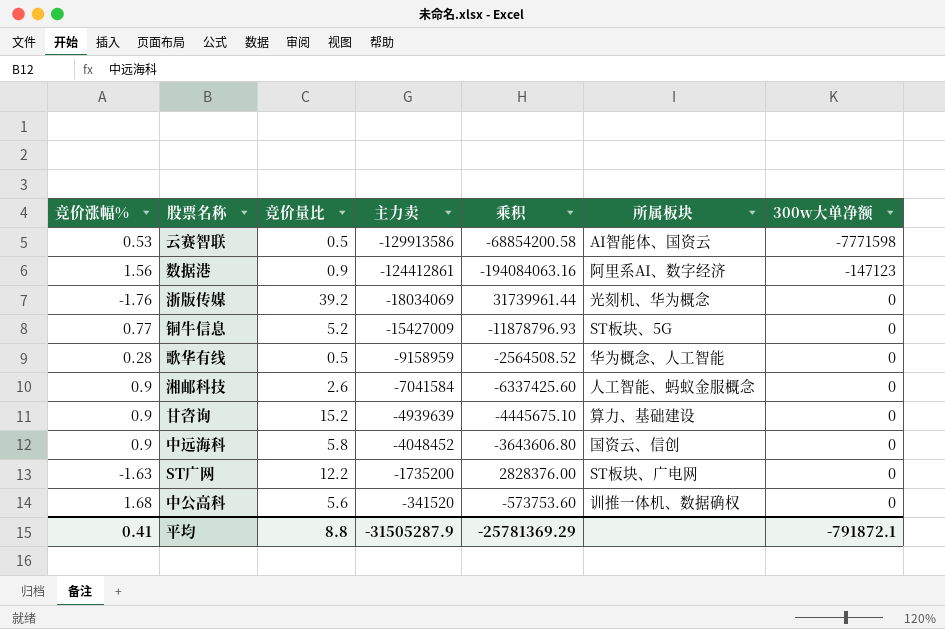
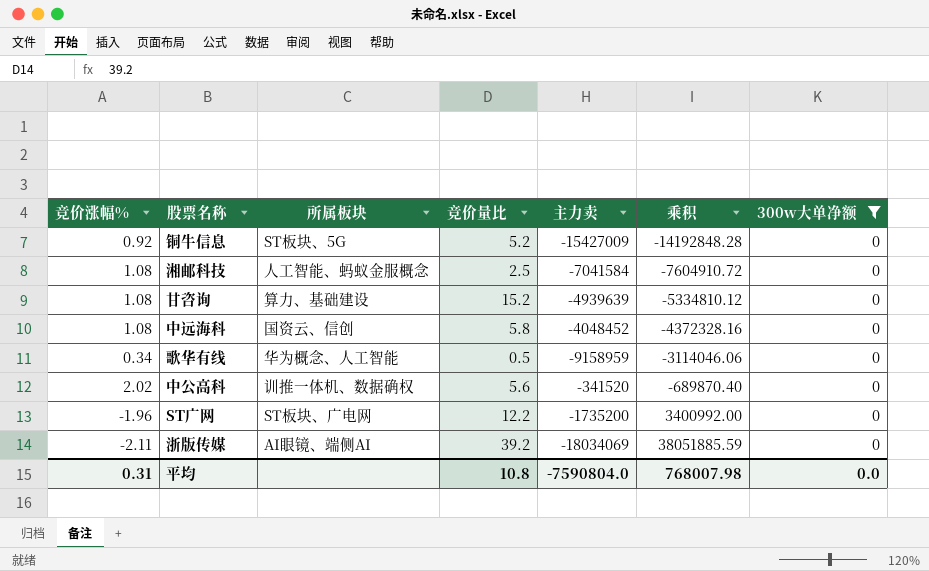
filter: none -> 300w大单净额 = 0
row order: 主力卖 ascending -> 乘积 ascending
column 所属板块 | position: 6 -> 3
铜牛信息 | 竞价涨幅%: 0.77 -> 0.92
铜牛信息 | 乘积: -11878796.93 -> -14192848.28
湘邮科技 | 竞价涨幅%: 0.9 -> 1.08
湘邮科技 | 竞价量比: 2.6 -> 2.5
湘邮科技 | 乘积: -6337425.60 -> -7604910.72
甘咨询 | 竞价涨幅%: 0.9 -> 1.08
甘咨询 | 乘积: -4445675.10 -> -5334810.12
中远海科 | 竞价涨幅%: 0.9 -> 1.08
中远海科 | 乘积: -3643606.80 -> -4372328.16
歌华有线 | 竞价涨幅%: 0.28 -> 0.34
歌华有线 | 乘积: -2564508.52 -> -3114046.06
中公高科 | 竞价涨幅%: 1.68 -> 2.02
中公高科 | 乘积: -573753.60 -> -689870.40
ST广网 | 竞价涨幅%: -1.63 -> -1.96
ST广网 | 乘积: 2828376.00 -> 3400992.00
浙版传媒 | 竞价涨幅%: -1.76 -> -2.11
浙版传媒 | 所属板块: 光刻机、华为概念 -> AI眼镜、端侧AI
浙版传媒 | 乘积: 31739961.44 -> 38051885.59
平均 | 竞价涨幅%: 0.41 -> 0.31
平均 | 竞价量比: 8.8 -> 10.8
平均 | 主力卖: -31505287.9 -> -7590804.0
平均 | 乘积: -25781369.29 -> 768007.98
平均 | 300w大单净额: -791872.1 -> 0.0

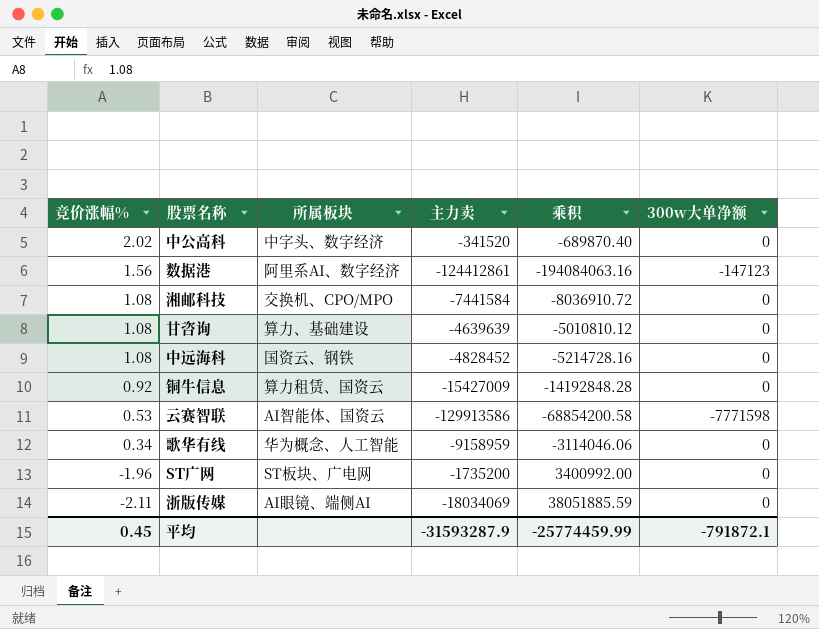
filter: 300w大单净额 = 0 -> none
row order: 乘积 ascending -> 竞价涨幅% descending
column 竞价量比 | position: 4 -> none
中公高科 | 所属板块: 训推一体机、数据确权 -> 中字头、数字经济
湘邮科技 | 所属板块: 人工智能、蚂蚁金服概念 -> 交换机、CPO/MPO
湘邮科技 | 主力卖: -7041584 -> -7441584
湘邮科技 | 乘积: -7604910.72 -> -8036910.72
甘咨询 | 主力卖: -4939639 -> -4639639
甘咨询 | 乘积: -5334810.12 -> -5010810.12
中远海科 | 所属板块: 国资云、信创 -> 国资云、钢铁
中远海科 | 主力卖: -4048452 -> -4828452
中远海科 | 乘积: -4372328.16 -> -5214728.16
铜牛信息 | 所属板块: ST板块、5G -> 算力租赁、国资云
平均 | 竞价涨幅%: 0.31 -> 0.45
平均 | 主力卖: -7590804.0 -> -31593287.9
平均 | 乘积: 768007.98 -> -25774459.99
平均 | 300w大单净额: 0.0 -> -791872.1

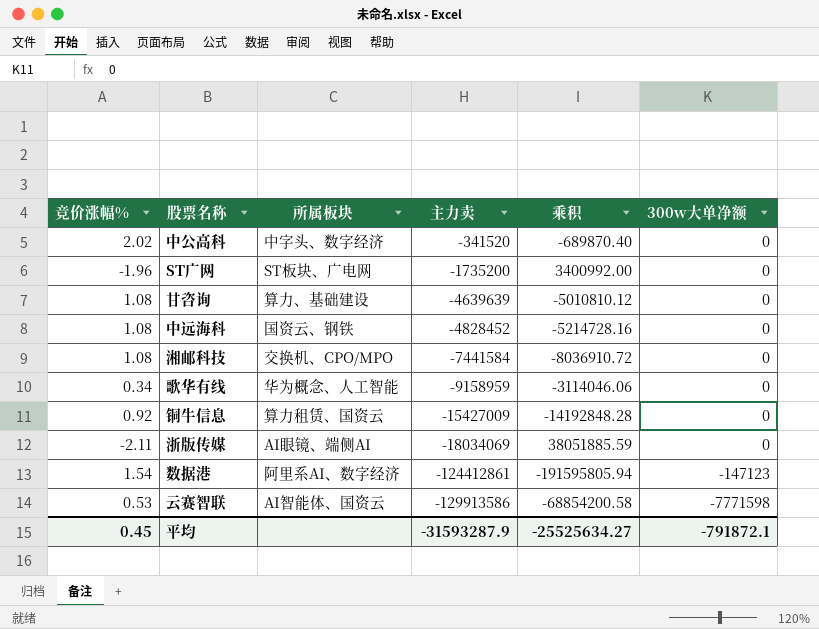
row order: 竞价涨幅% descending -> 主力卖 descending
数据港 | 竞价涨幅%: 1.56 -> 1.54
数据港 | 乘积: -194084063.16 -> -191595805.94
平均 | 乘积: -25774459.99 -> -25525634.27

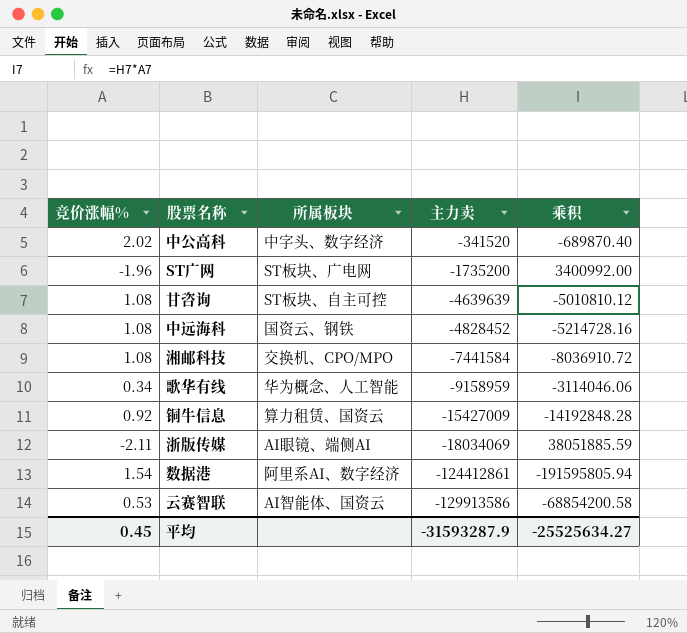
column 300w大单净额 | position: 6 -> none
甘咨询 | 所属板块: 算力、基础建设 -> ST板块、自主可控

